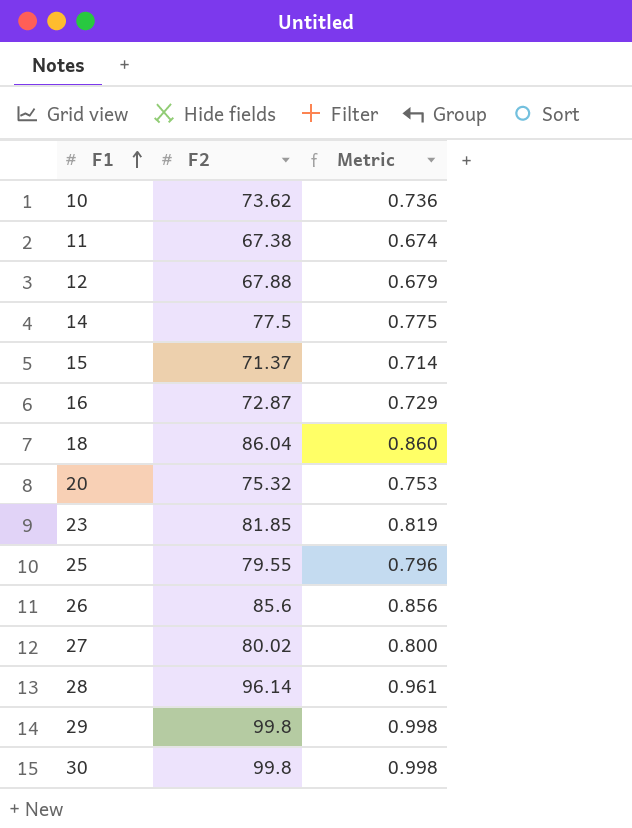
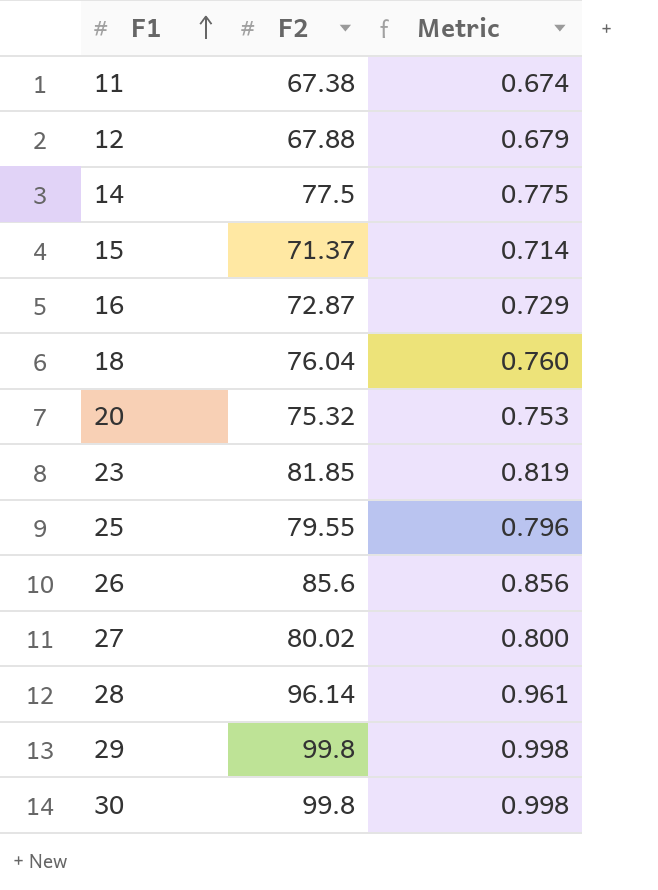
row 10: 73.62 | 0.736 -> none
18 | F2: 86.04 -> 76.04
18 | Metric: 0.860 -> 0.760

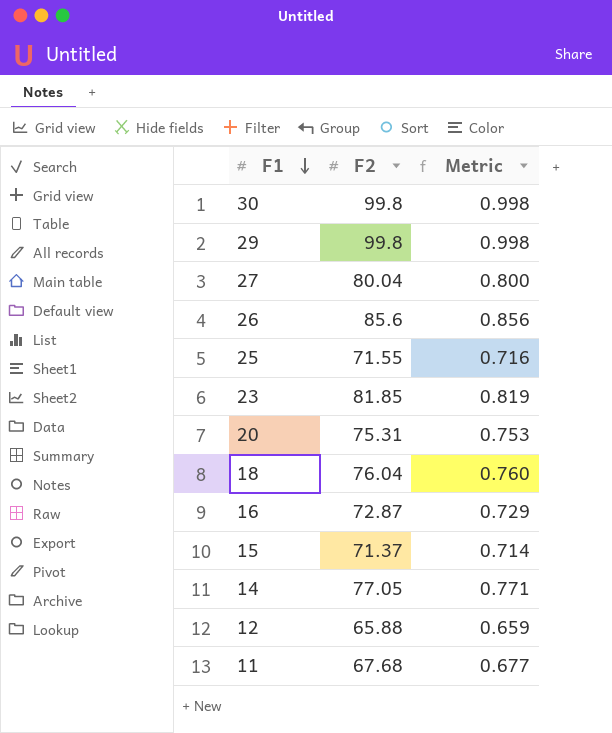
row order: F1 ascending -> F1 descending
row 28: 96.14 | 0.961 -> none
27 | F2: 80.02 -> 80.04
25 | F2: 79.55 -> 71.55
25 | Metric: 0.796 -> 0.716
20 | F2: 75.32 -> 75.31
14 | F2: 77.5 -> 77.05
14 | Metric: 0.775 -> 0.771
12 | F2: 67.88 -> 65.88
12 | Metric: 0.679 -> 0.659
11 | F2: 67.38 -> 67.68
11 | Metric: 0.674 -> 0.677

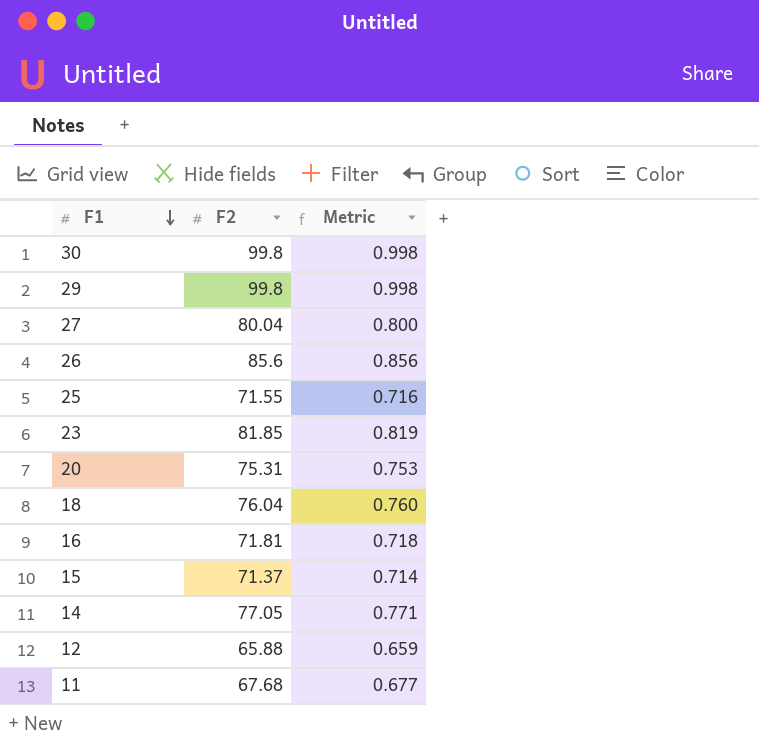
16 | F2: 72.87 -> 71.81
16 | Metric: 0.729 -> 0.718

